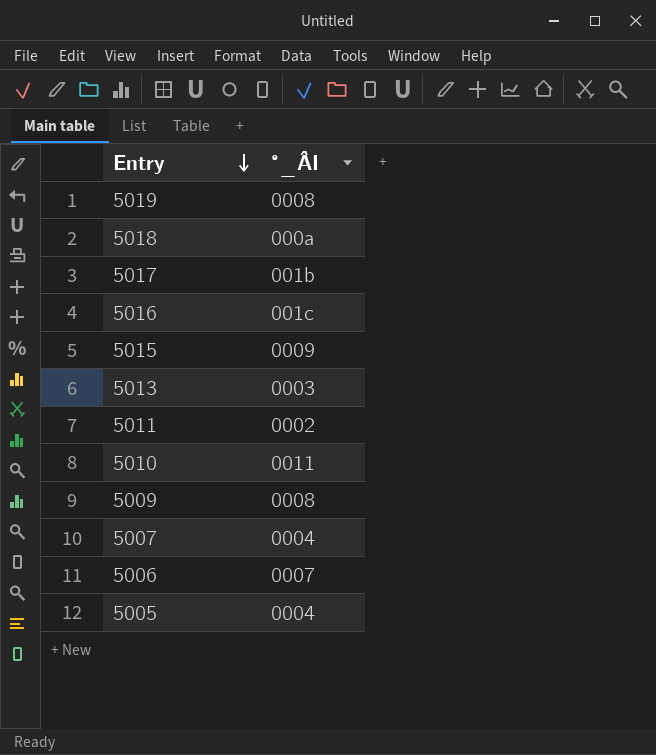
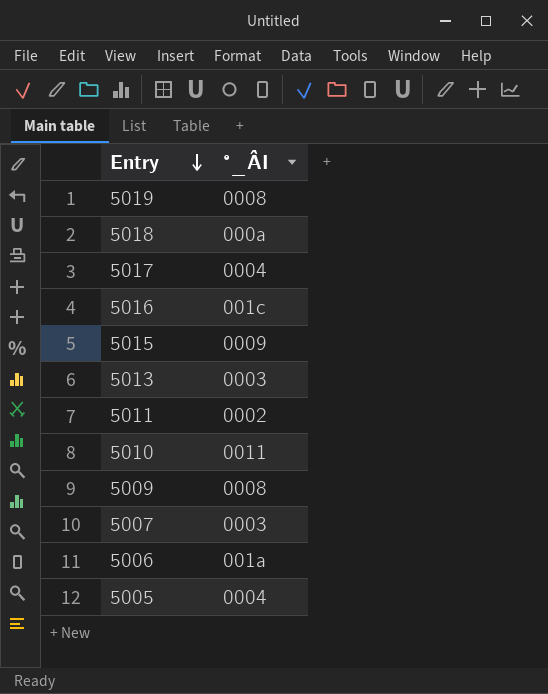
5017 | °_ÂI: 001b -> 0004
5007 | °_ÂI: 0004 -> 0003
5006 | °_ÂI: 0007 -> 001a

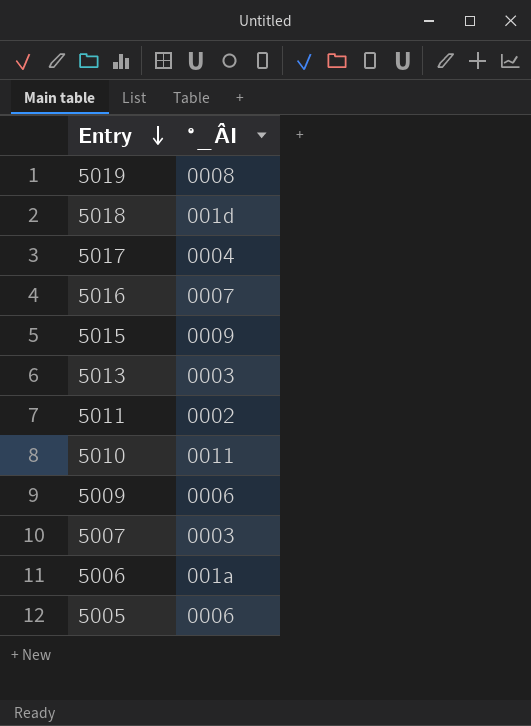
5018 | °_ÂI: 000a -> 001d
5016 | °_ÂI: 001c -> 0007
5009 | °_ÂI: 0008 -> 0006
5005 | °_ÂI: 0004 -> 0006

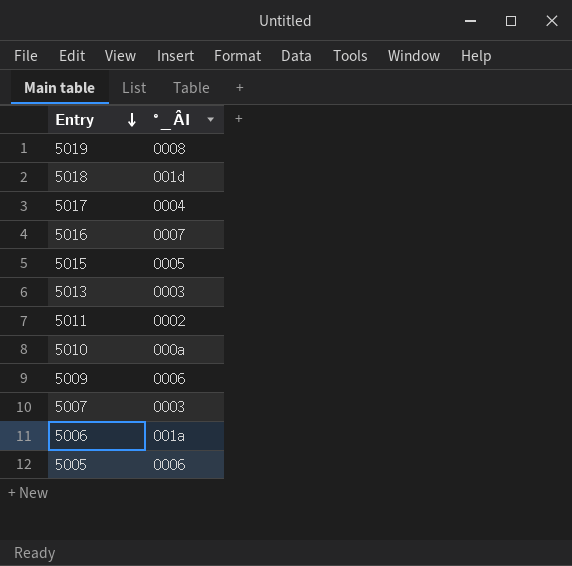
5015 | °_ÂI: 0009 -> 0005
5010 | °_ÂI: 0011 -> 000a

